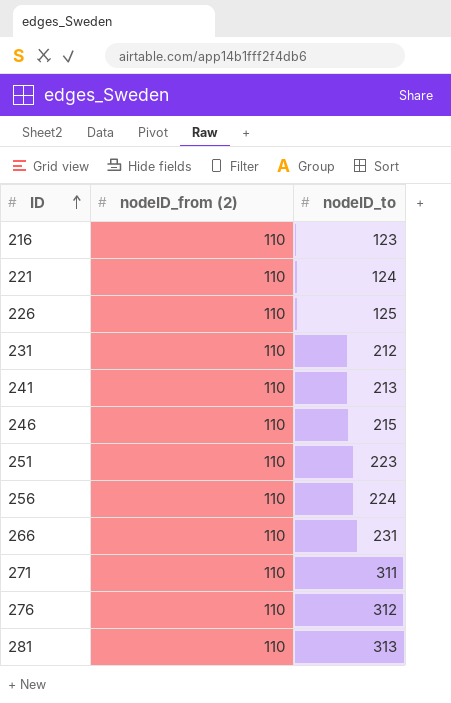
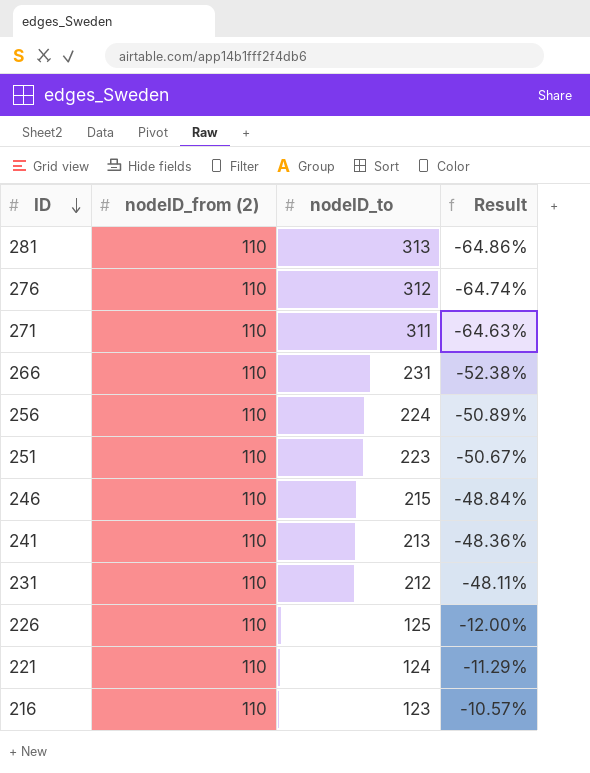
row order: ID ascending -> ID descending
column Result | formula: none -> ([nodeID_from (2)] - [nodeID_to]) / [nodeID_to]

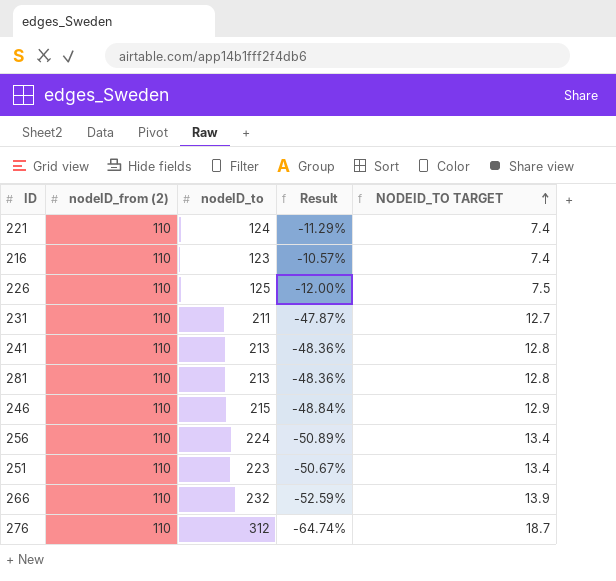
row order: ID descending -> NODEID_TO TARGET ascending
column NODEID_TO TARGET | formula: none -> [nodeID_to] * 0.06
row 271: 110 | 311 | -64.63% -> none
231 | nodeID_to: 212 -> 211
231 | Result: -48.11% -> -47.87%
281 | nodeID_to: 313 -> 213
281 | Result: -64.86% -> -48.36%
266 | nodeID_to: 231 -> 232
266 | Result: -52.38% -> -52.59%

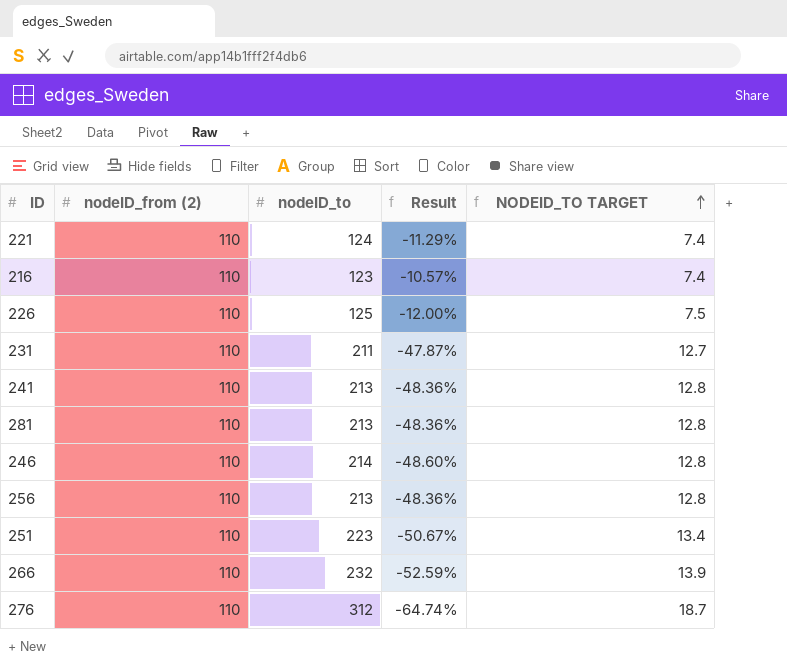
246 | nodeID_to: 215 -> 214
246 | Result: -48.84% -> -48.60%
246 | NODEID_TO TARGET: 12.9 -> 12.8
256 | nodeID_to: 224 -> 213
256 | Result: -50.89% -> -48.36%
256 | NODEID_TO TARGET: 13.4 -> 12.8

